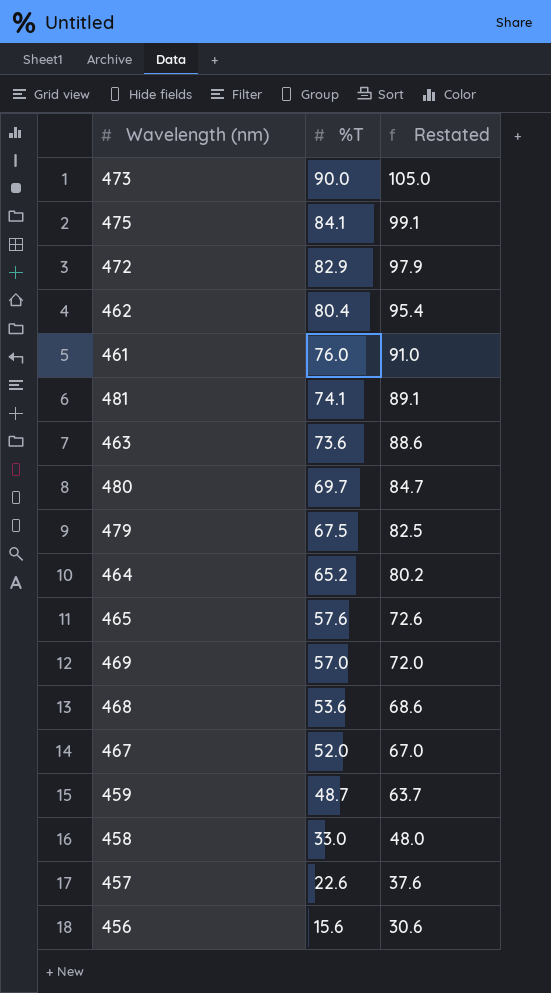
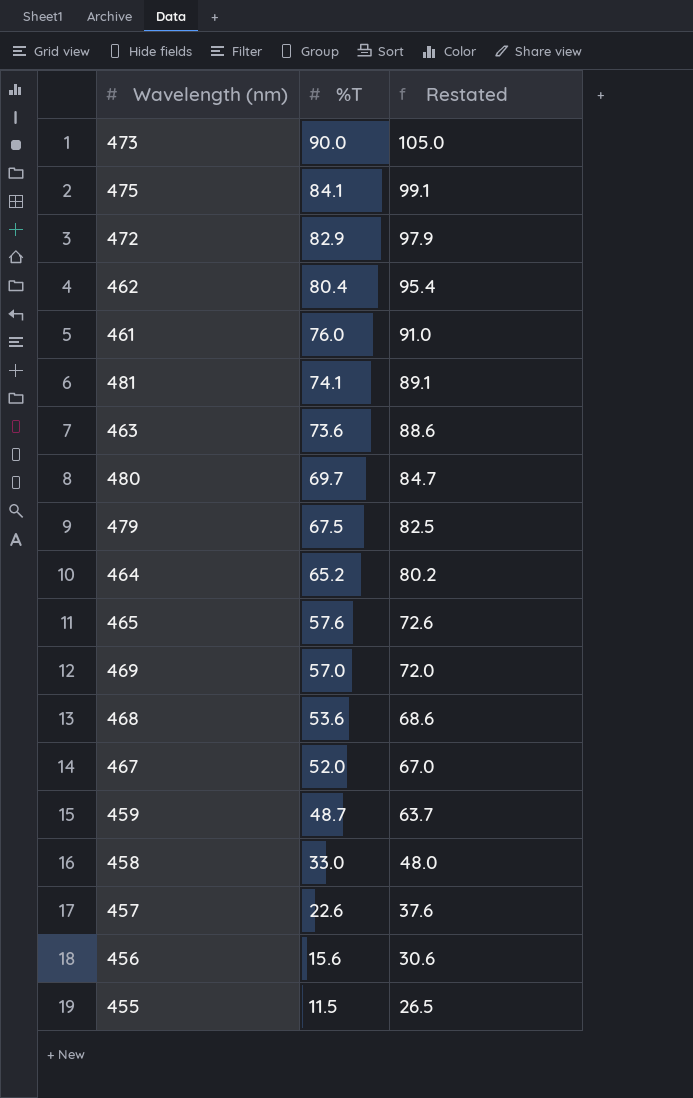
row 455: none -> 11.5 | 26.5

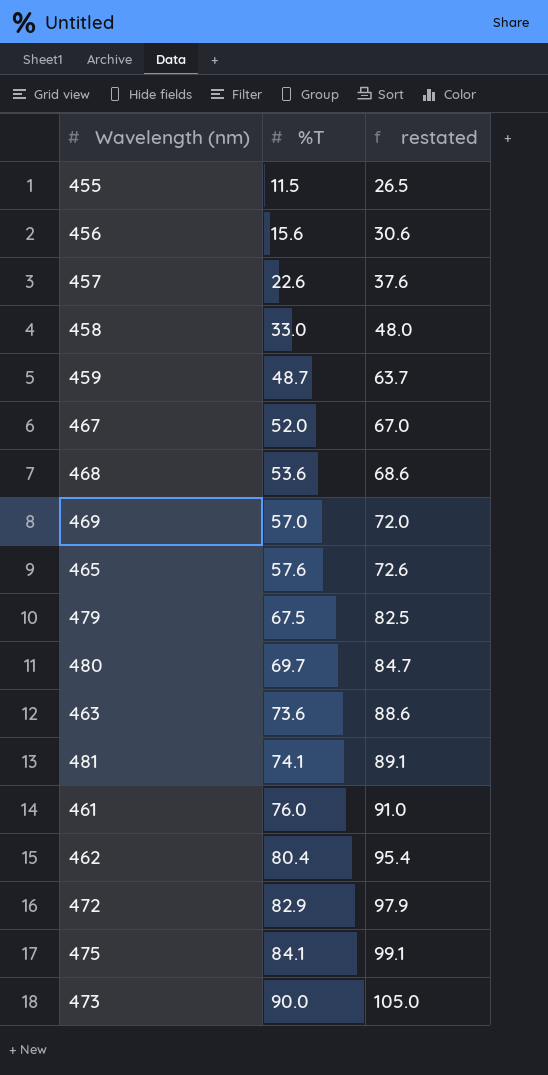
row order: %T descending -> %T ascending
column name: Restated -> restated
row 464: 65.2 | 80.2 -> none

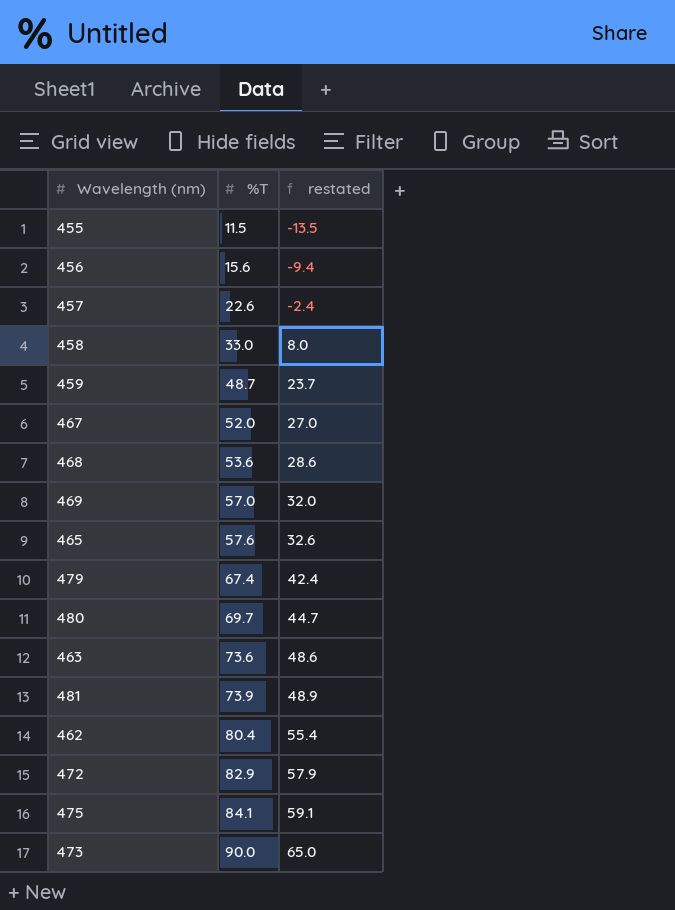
column restated | formula: [%T] + 15 -> [%T] - 25
row 461: 76.0 | 91.0 -> none
479 | %T: 67.5 -> 67.4
481 | %T: 74.1 -> 73.9

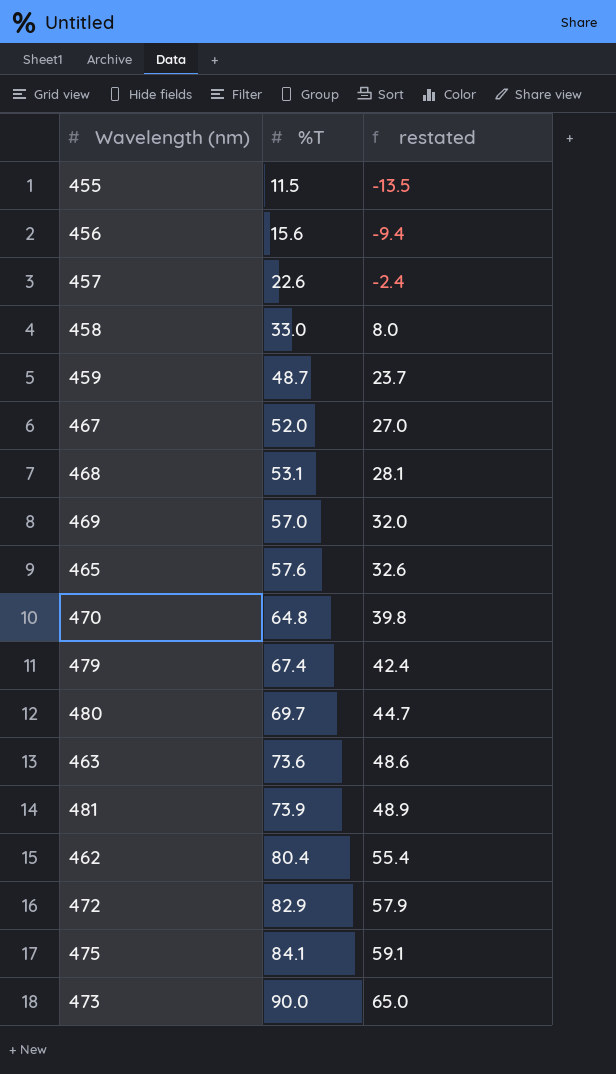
468 | %T: 53.6 -> 53.1
468 | restated: 28.6 -> 28.1
row 470: none -> 64.8 | 39.8

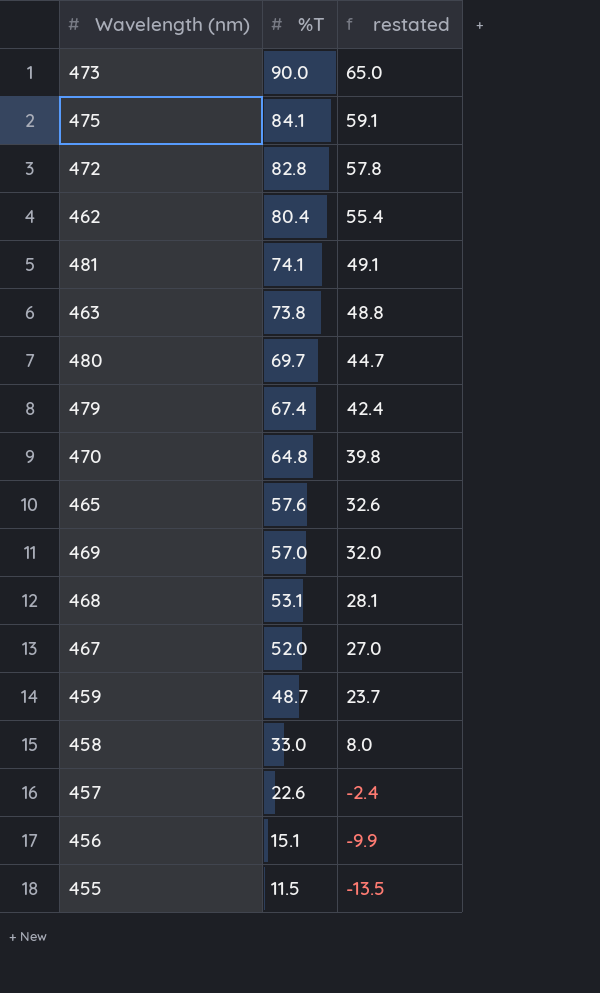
row order: %T ascending -> %T descending
472 | %T: 82.9 -> 82.8
472 | restated: 57.9 -> 57.8
481 | %T: 73.9 -> 74.1
481 | restated: 48.9 -> 49.1
463 | %T: 73.6 -> 73.8
463 | restated: 48.6 -> 48.8
456 | %T: 15.6 -> 15.1
456 | restated: -9.4 -> -9.9

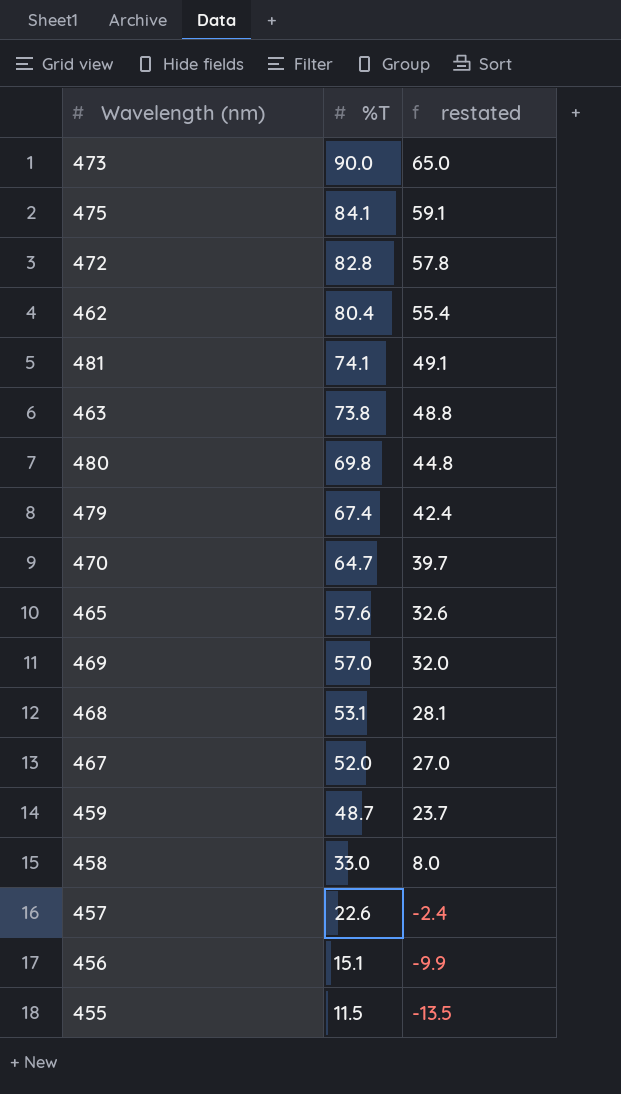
480 | %T: 69.7 -> 69.8
480 | restated: 44.7 -> 44.8
470 | %T: 64.8 -> 64.7
470 | restated: 39.8 -> 39.7

